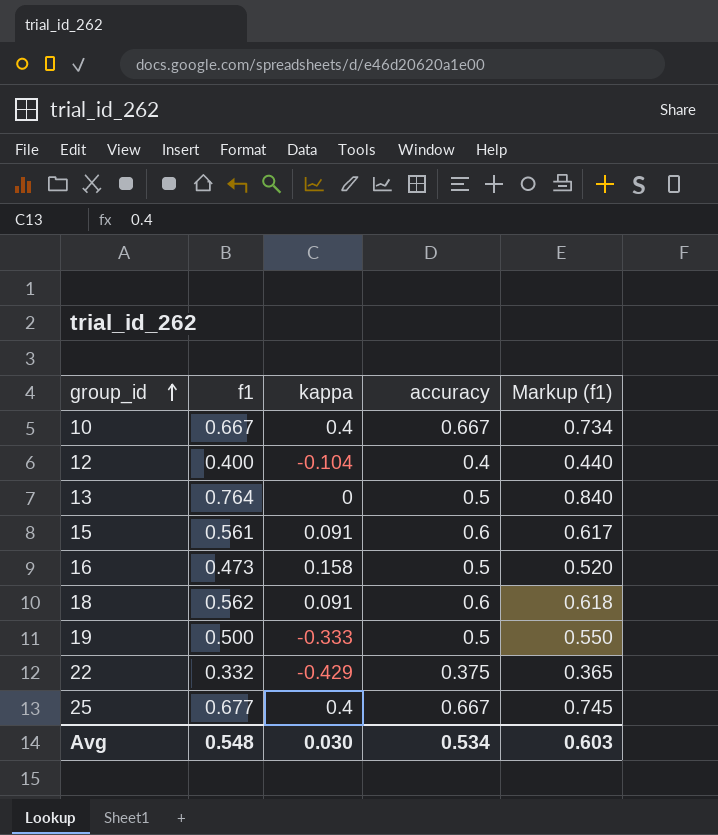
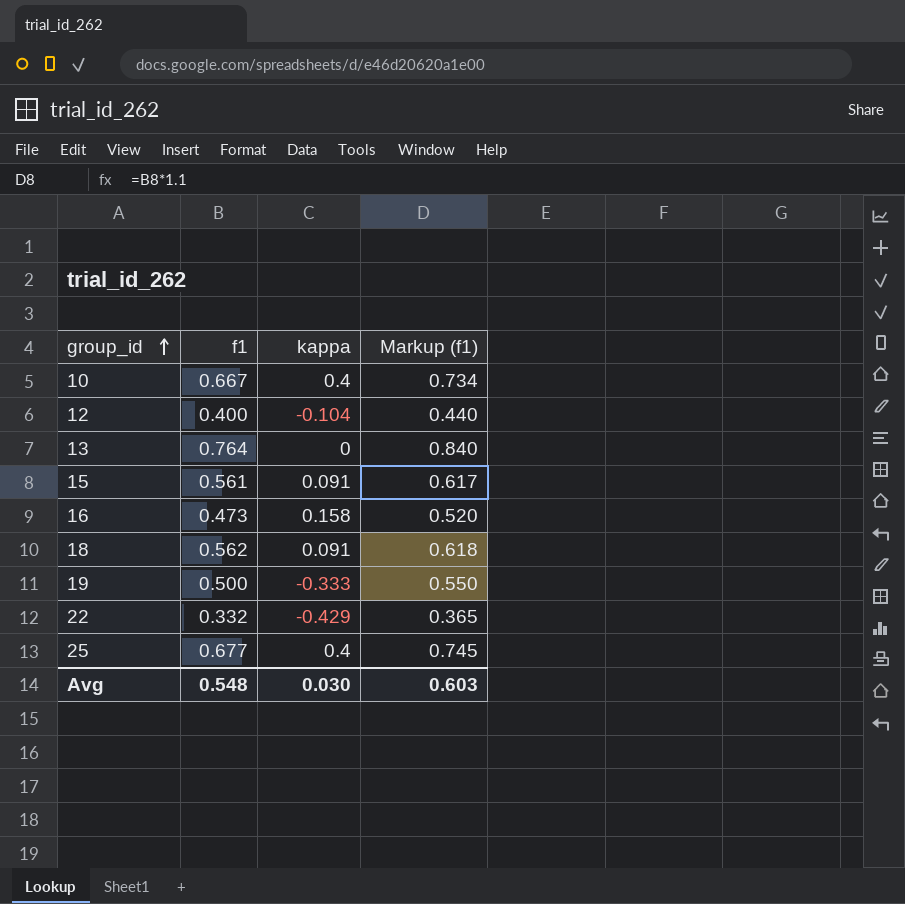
column accuracy | position: 4 -> none

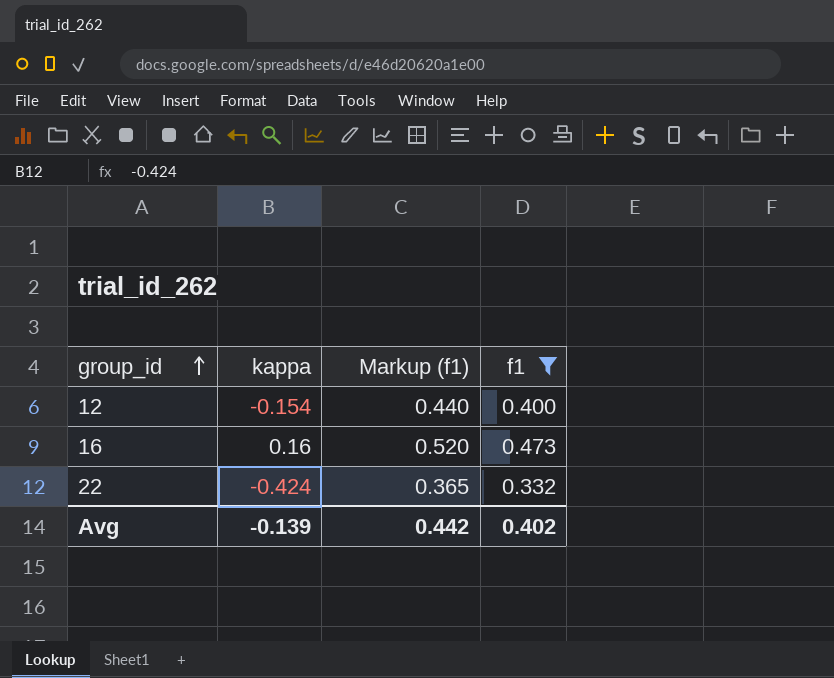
filter: none -> f1 <= 0.473
column f1 | position: 2 -> 4
12 | kappa: -0.104 -> -0.154
16 | kappa: 0.158 -> 0.16
22 | kappa: -0.429 -> -0.424
Avg | kappa: 0.030 -> -0.139
Avg | Markup (f1): 0.603 -> 0.442
Avg | f1: 0.548 -> 0.402

